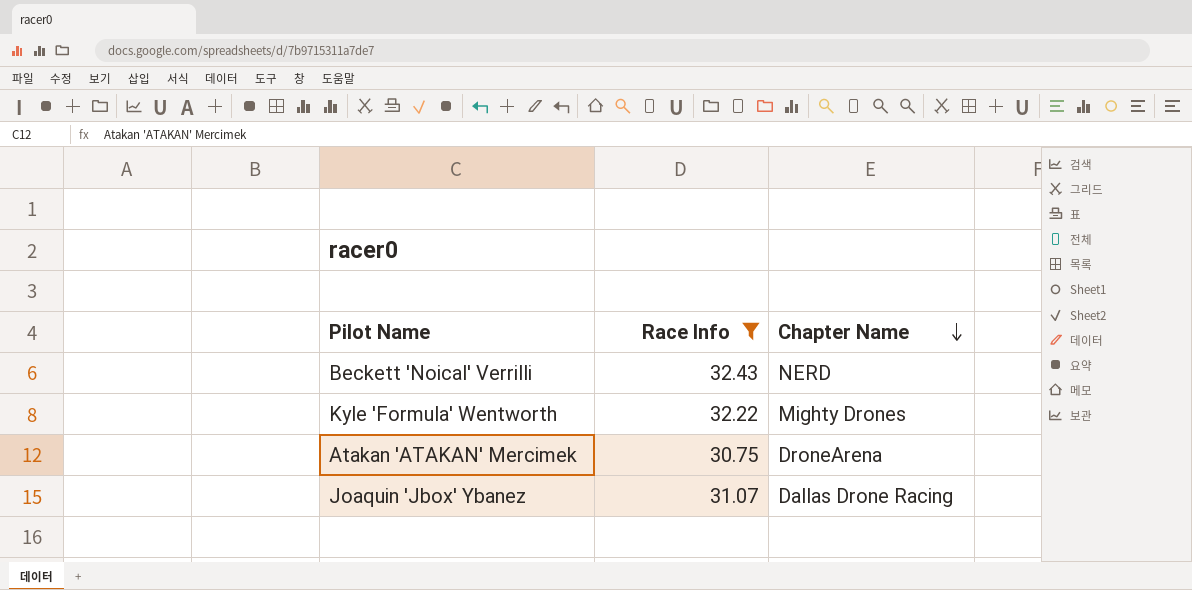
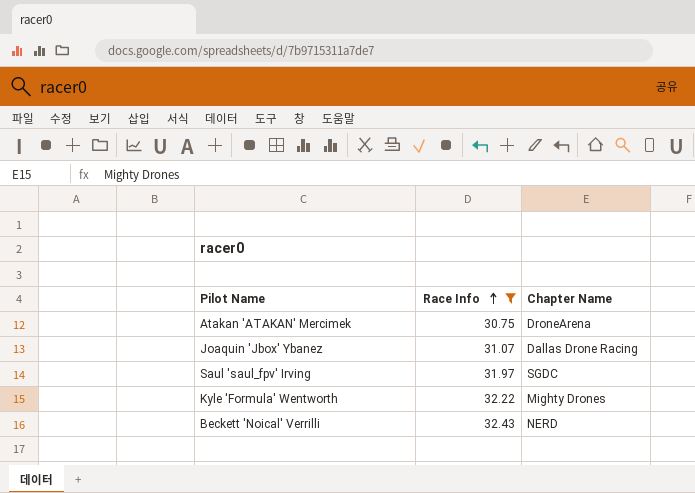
row order: Chapter Name descending -> Race Info ascending
row Saul 'saul_fpv' Irving: none -> 31.97 | SGDC

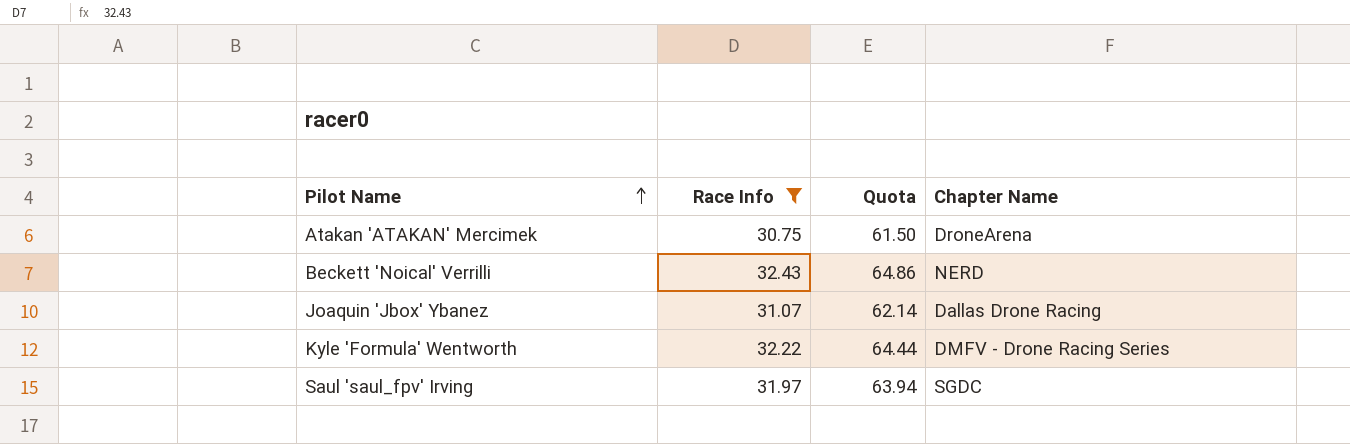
row order: Race Info ascending -> Pilot Name ascending
column Quota | formula: none -> [Race Info] * 2
Kyle 'Formula' Wentworth | Chapter Name: Mighty Drones -> DMFV - Drone Racing Series

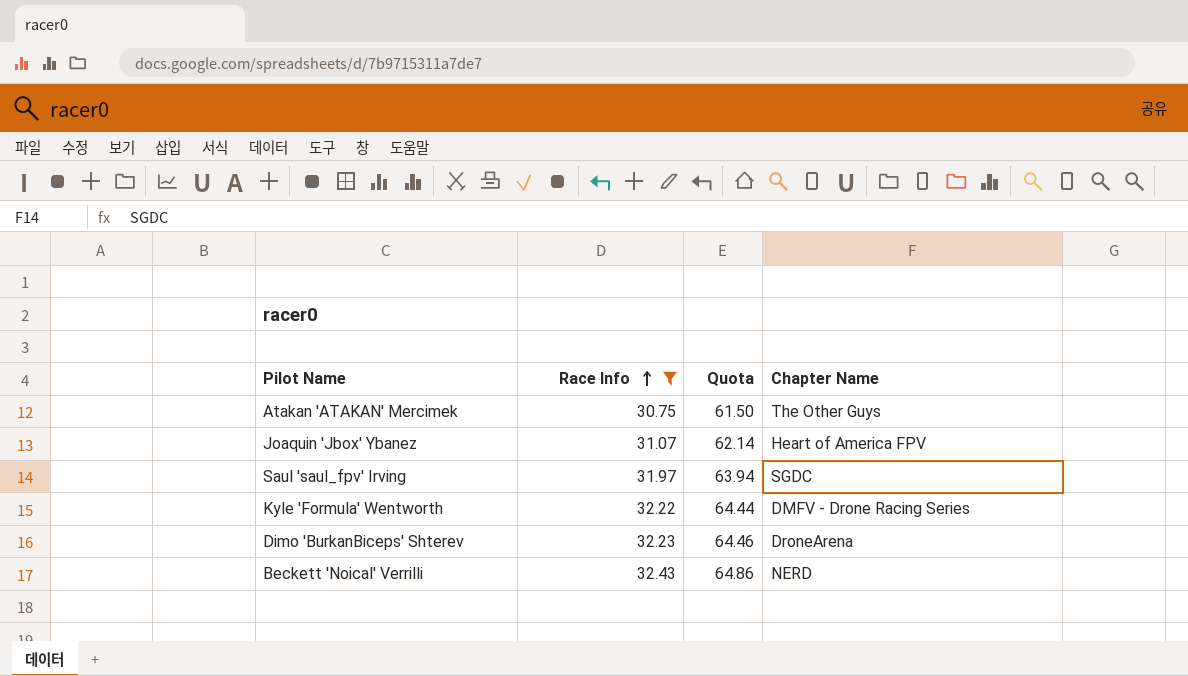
row order: Pilot Name ascending -> Race Info ascending
Atakan 'ATAKAN' Mercimek | Chapter Name: DroneArena -> The Other Guys
Joaquin 'Jbox' Ybanez | Chapter Name: Dallas Drone Racing -> Heart of America FPV
row Dimo 'BurkanBiceps' Shterev: none -> 32.23 | 64.46 | DroneArena

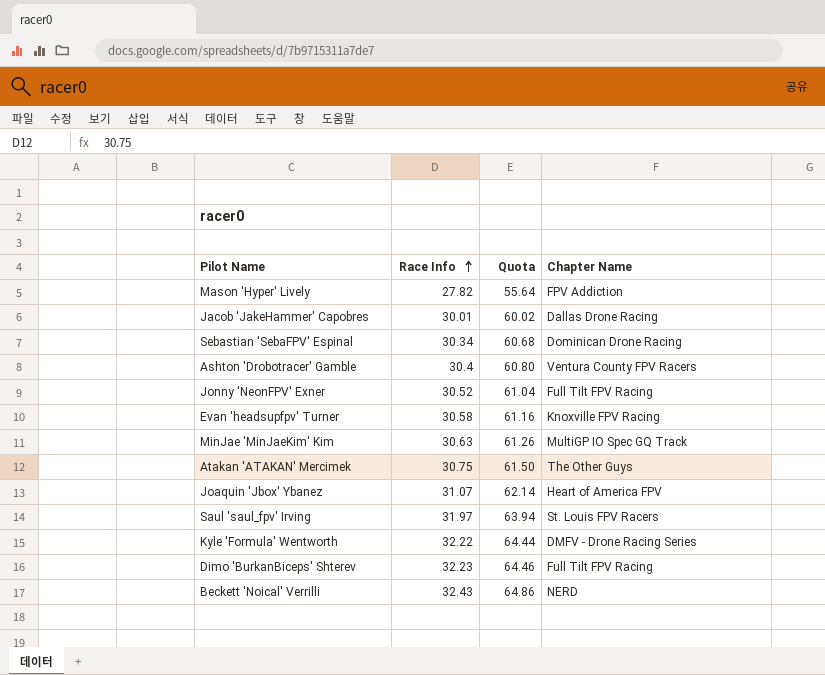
filter: Race Info >= 30.75 -> none
Saul 'saul_fpv' Irving | Chapter Name: SGDC -> St. Louis FPV Racers
Dimo 'BurkanBiceps' Shterev | Chapter Name: DroneArena -> Full Tilt FPV Racing

